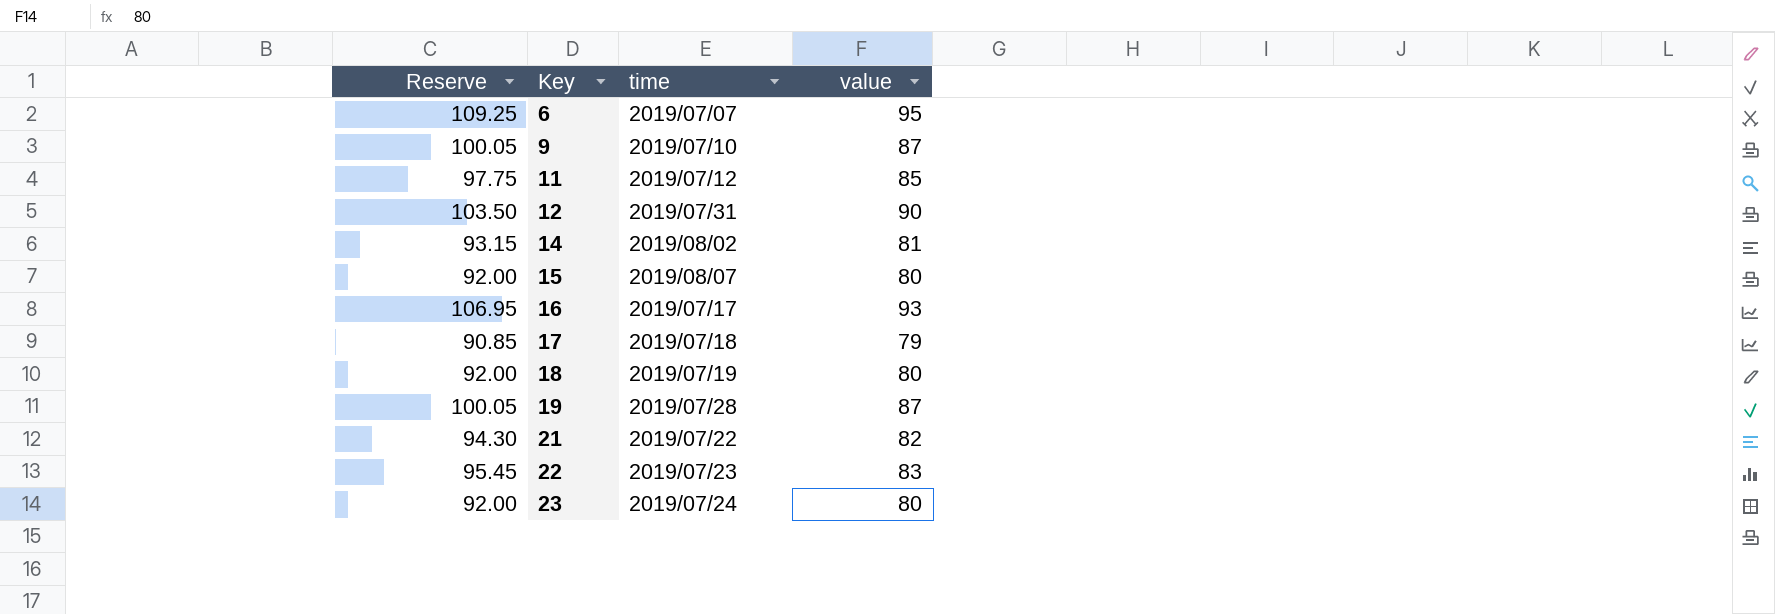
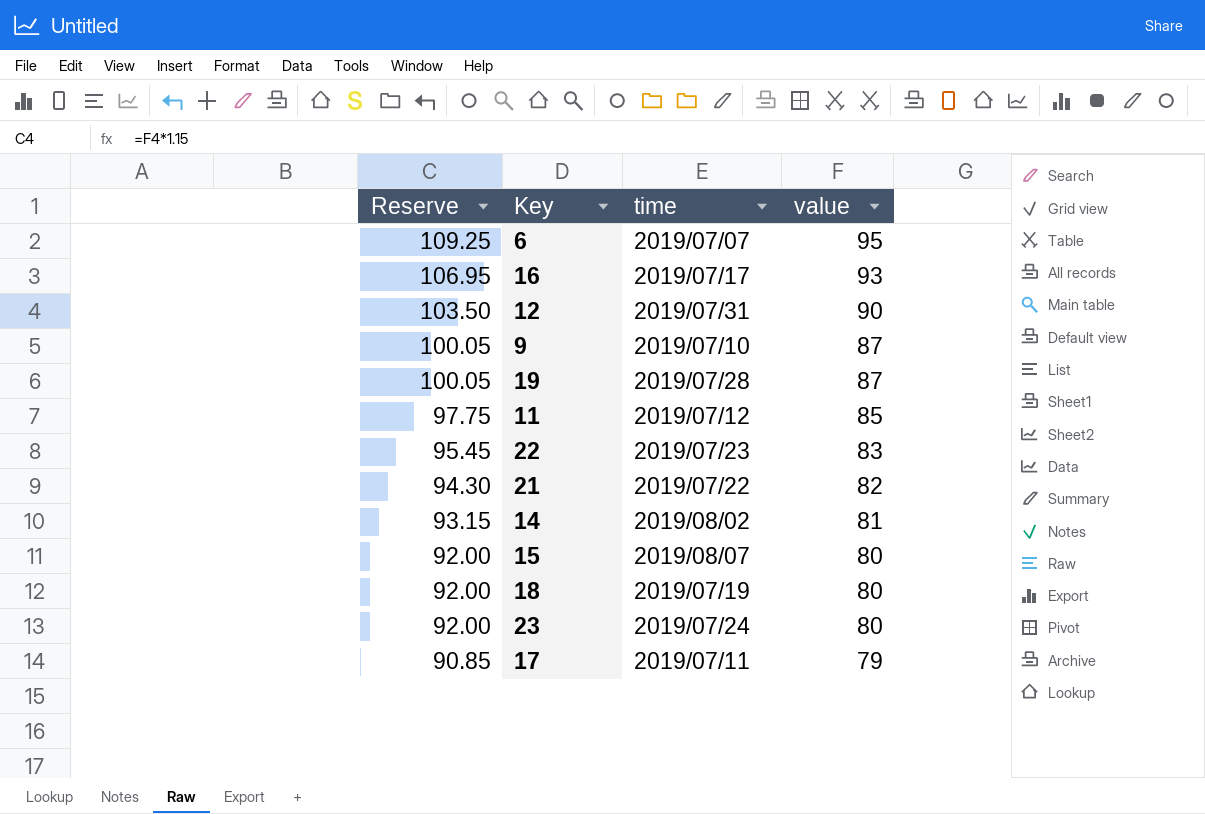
row order: Key ascending -> Reserve descending
17 | time: 2019/07/18 -> 2019/07/11

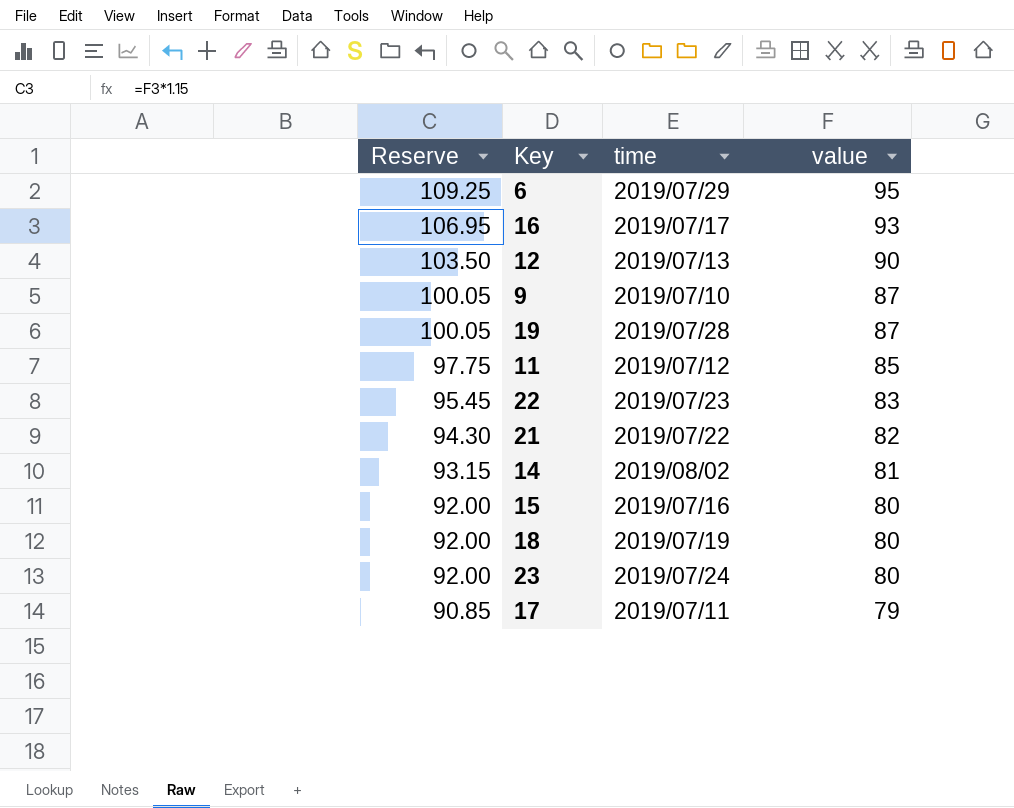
6 | time: 2019/07/07 -> 2019/07/29
12 | time: 2019/07/31 -> 2019/07/13
15 | time: 2019/08/07 -> 2019/07/16

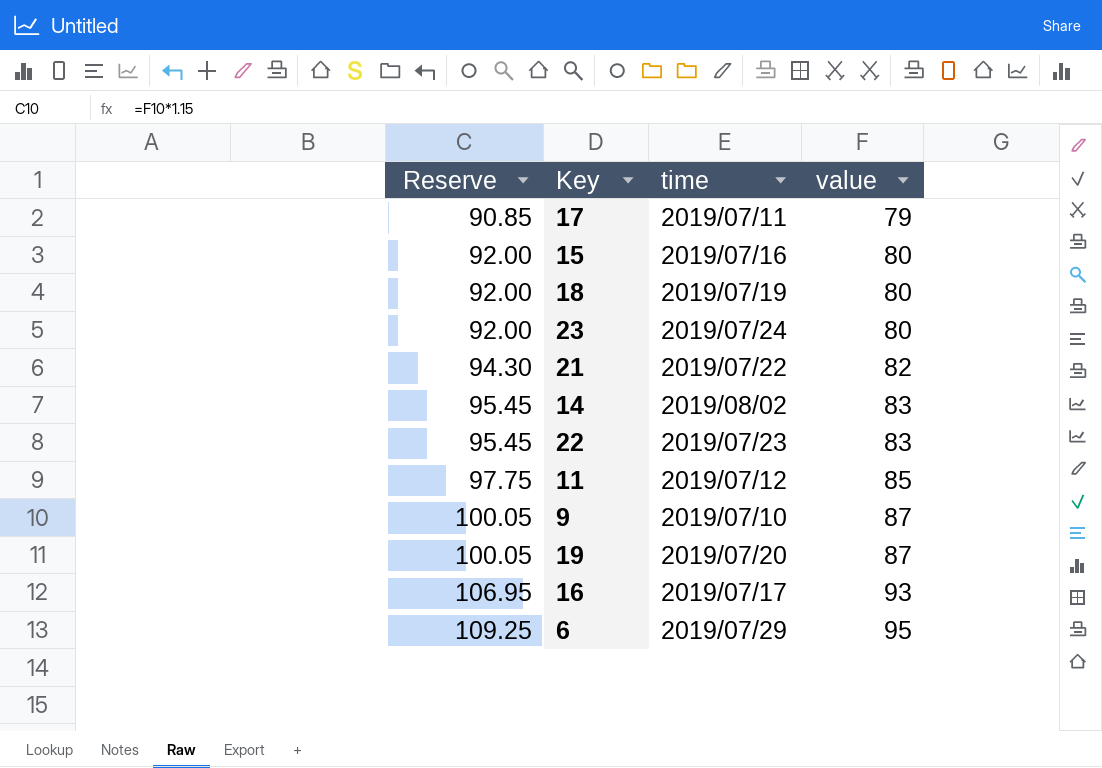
row order: Reserve descending -> Reserve ascending
row 12: 103.50 | 2019/07/13 | 90 -> none
14 | Reserve: 93.15 -> 95.45
14 | value: 81 -> 83
19 | time: 2019/07/28 -> 2019/07/20

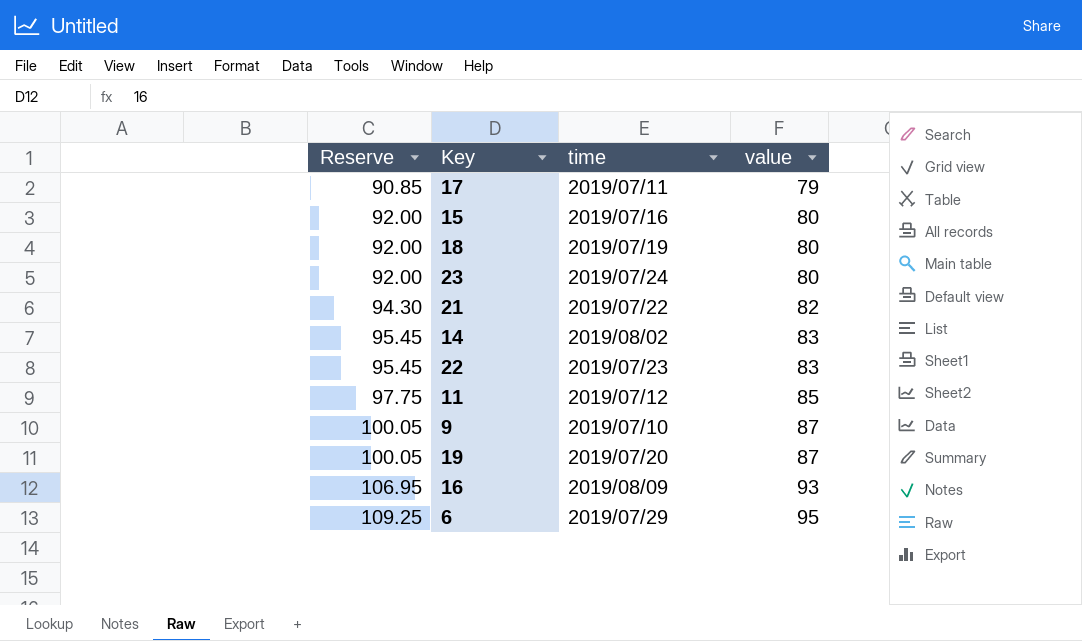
16 | time: 2019/07/17 -> 2019/08/09

